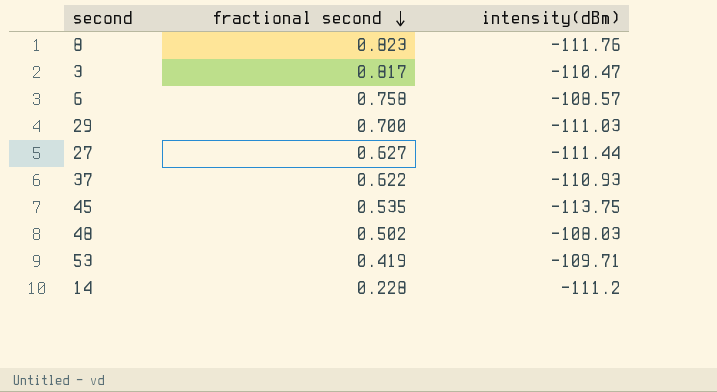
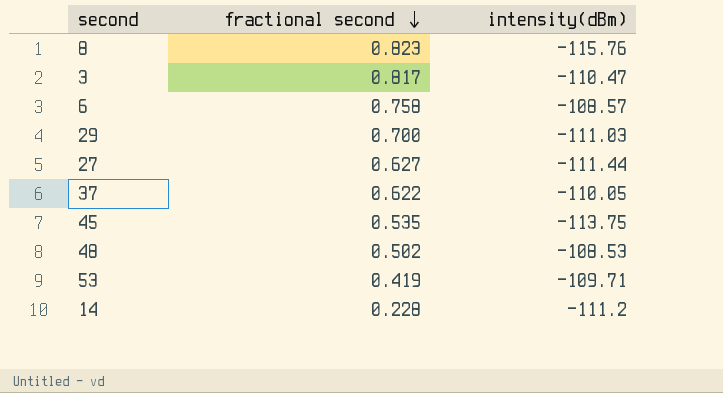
8 | intensity(dBm): -111.76 -> -115.76
37 | intensity(dBm): -110.93 -> -110.05
48 | intensity(dBm): -108.03 -> -108.53

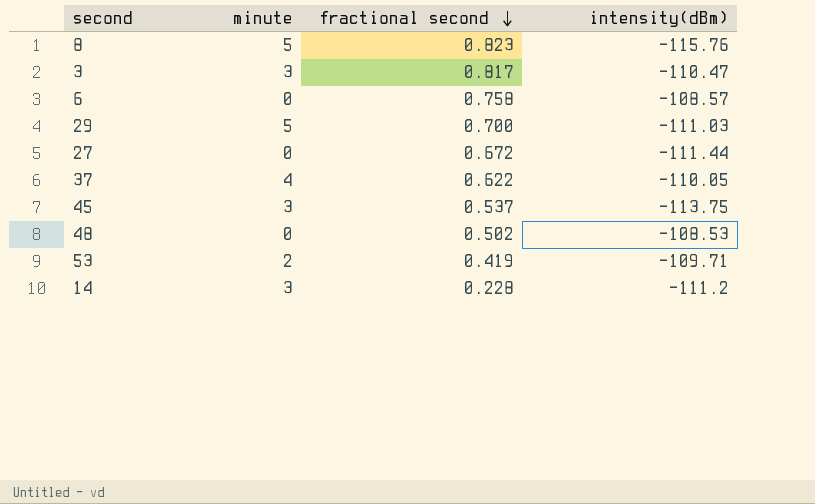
column minute | position: none -> 2
27 | fractional second: 0.627 -> 0.672
45 | fractional second: 0.535 -> 0.537

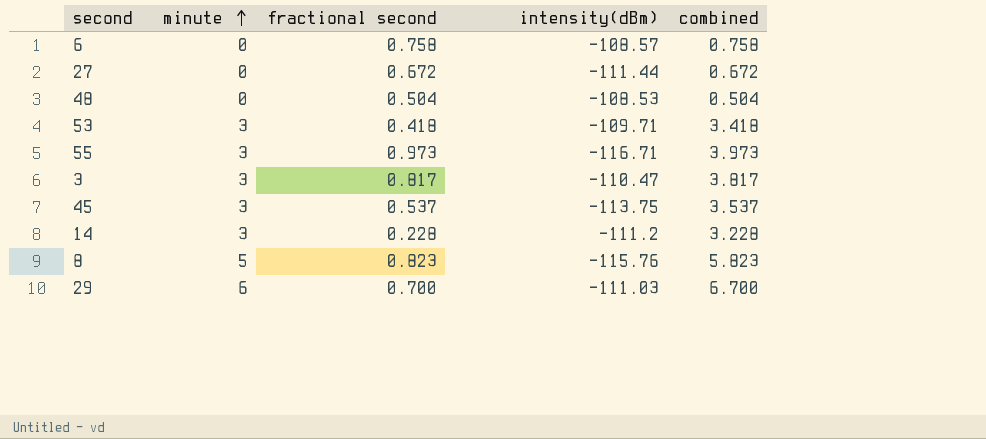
row order: fractional second descending -> minute ascending
column combined | formula: none -> [minute] + [fractional second]
row 37: 4 | 0.622 | -110.05 -> none
48 | fractional second: 0.502 -> 0.504
53 | minute: 2 -> 3
53 | fractional second: 0.419 -> 0.418
row 55: none -> 3 | 0.973 | -116.71 | 3.973
29 | minute: 5 -> 6

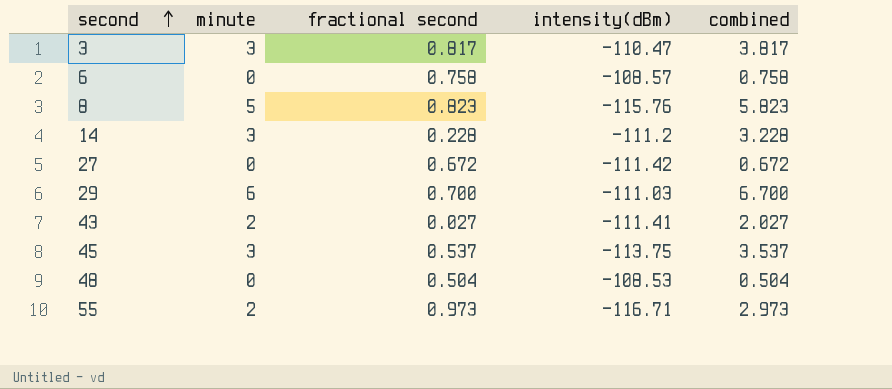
row order: minute ascending -> second ascending
row 53: 3 | 0.418 | -109.71 | 3.418 -> none
27 | intensity(dBm): -111.44 -> -111.42
row 43: none -> 2 | 0.027 | -111.41 | 2.027
55 | minute: 3 -> 2
55 | combined: 3.973 -> 2.973

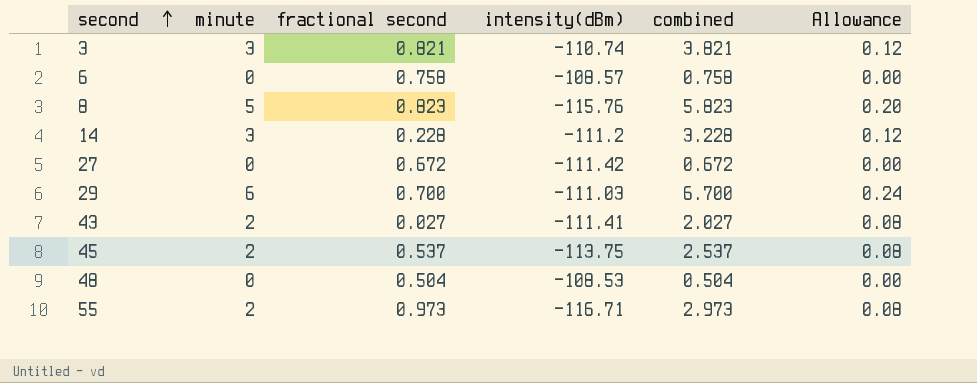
column Allowance | formula: none -> [minute] * 0.04
3 | fractional second: 0.817 -> 0.821
3 | intensity(dBm): -110.47 -> -110.74
3 | combined: 3.817 -> 3.821
45 | minute: 3 -> 2
45 | combined: 3.537 -> 2.537

